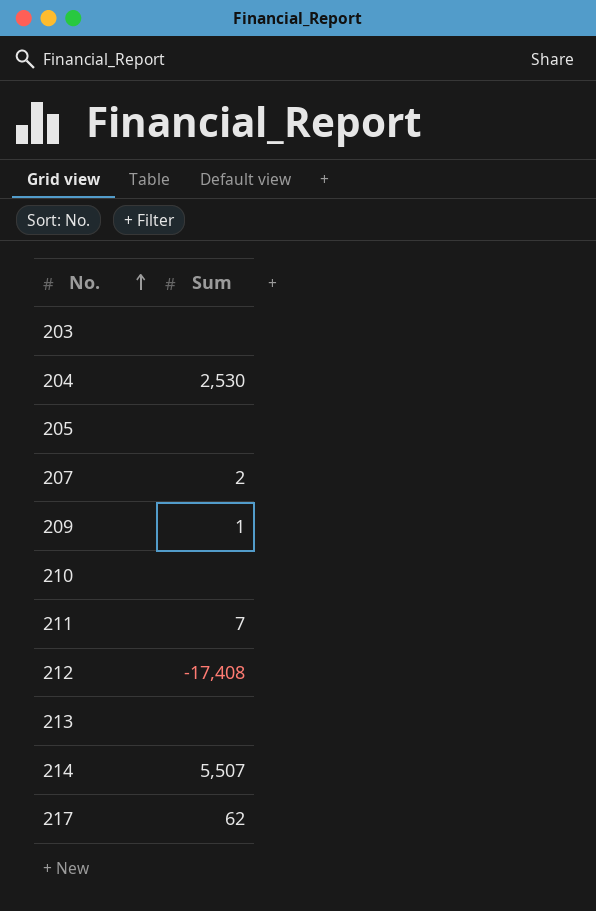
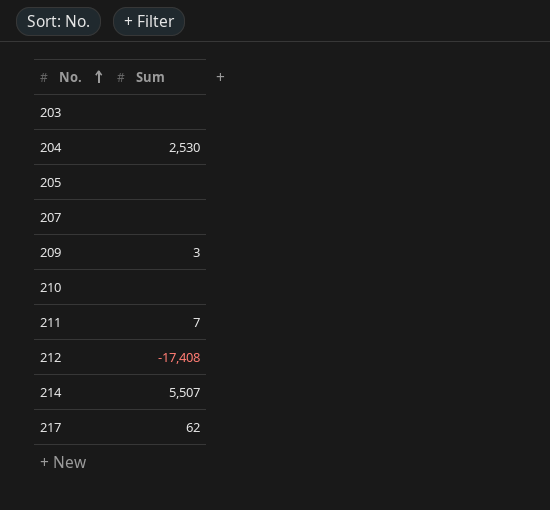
row 213: none -> none
207 | Sum: 2 -> none
209 | Sum: 1 -> 3

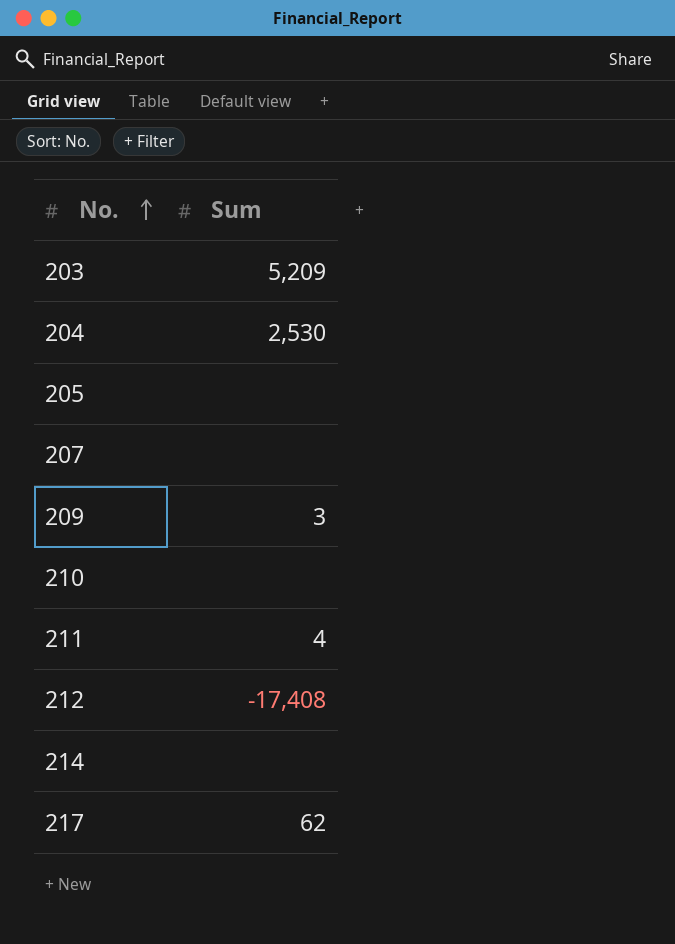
203 | Sum: none -> 5,209
211 | Sum: 7 -> 4
214 | Sum: 5,507 -> none

